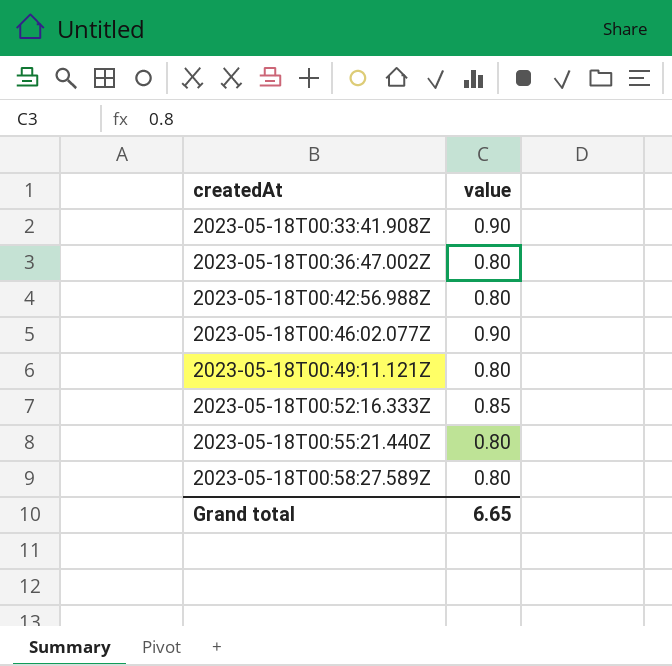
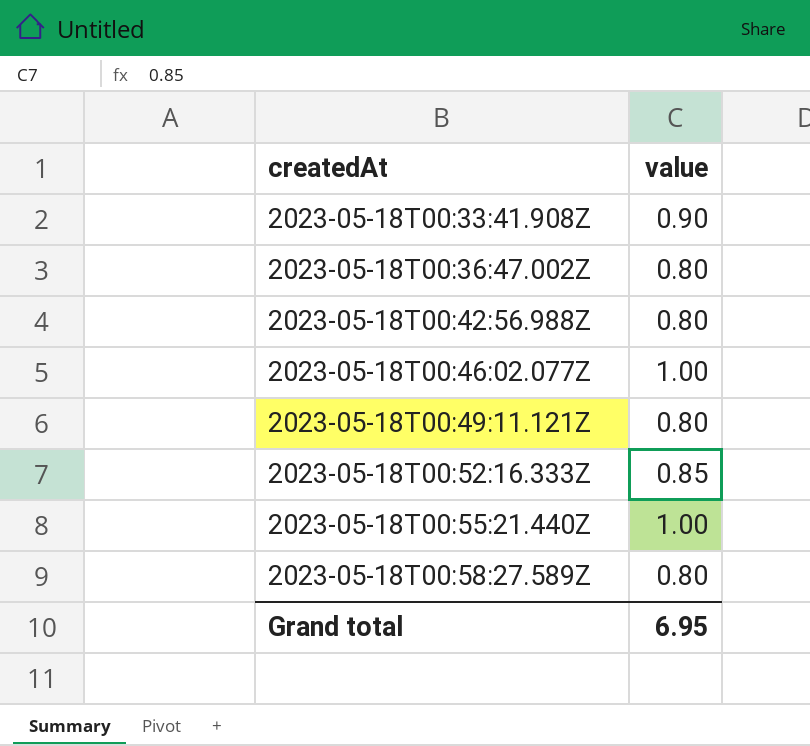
2023-05-18T00:46:02.077Z | value: 0.90 -> 1.00
2023-05-18T00:55:21.440Z | value: 0.80 -> 1.00
Grand total | value: 6.65 -> 6.95

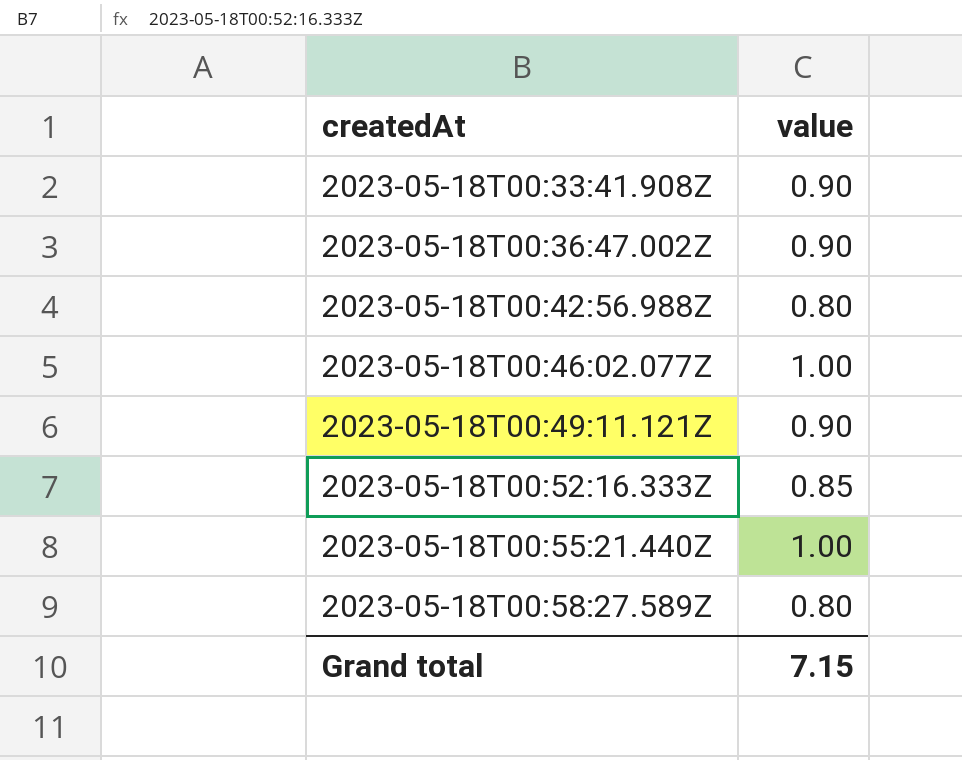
2023-05-18T00:36:47.002Z | value: 0.80 -> 0.90
2023-05-18T00:49:11.121Z | value: 0.80 -> 0.90
Grand total | value: 6.95 -> 7.15

